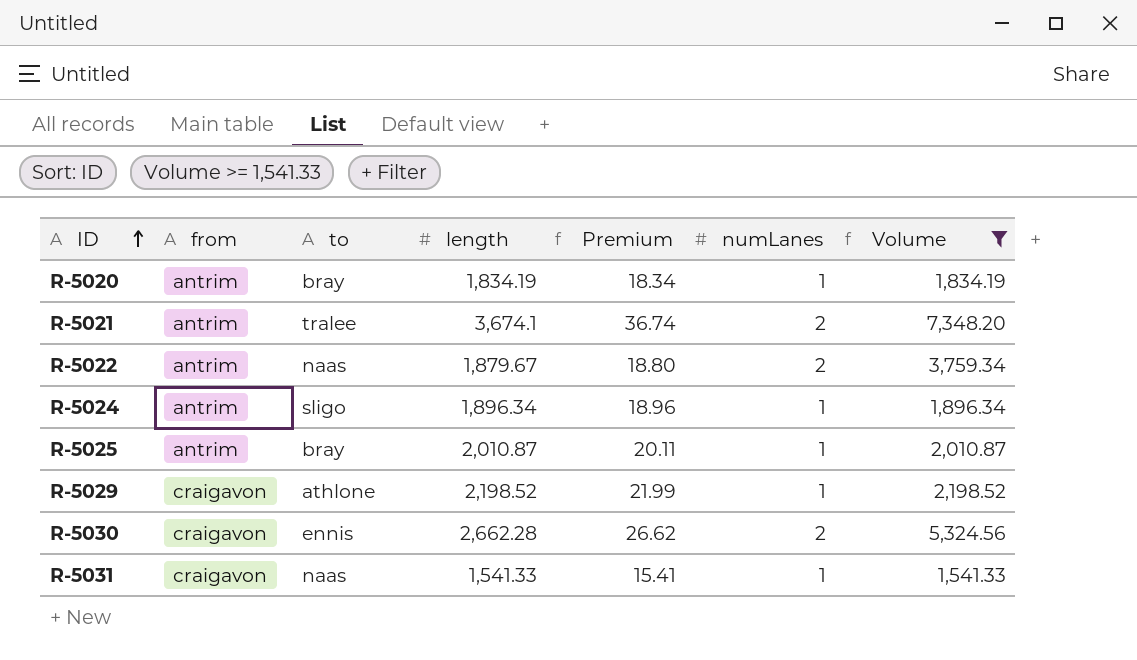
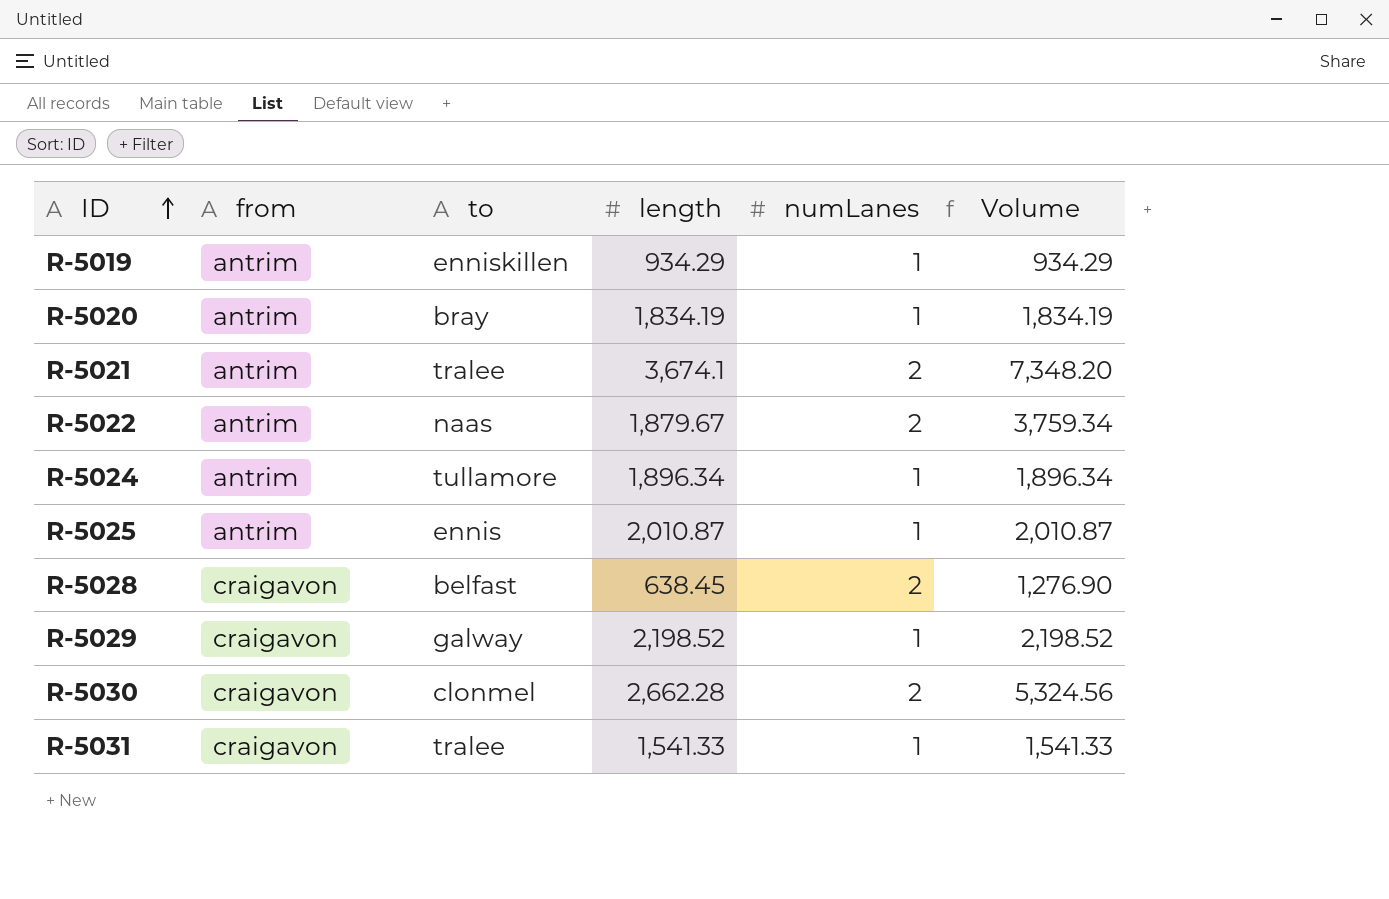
filter: Volume >= 1,541.33 -> none
column Premium | formula: [length] * 0.01 -> none
R-5024 | to: sligo -> tullamore
R-5025 | to: bray -> ennis
R-5029 | to: athlone -> galway
R-5030 | to: ennis -> clonmel
R-5031 | to: naas -> tralee

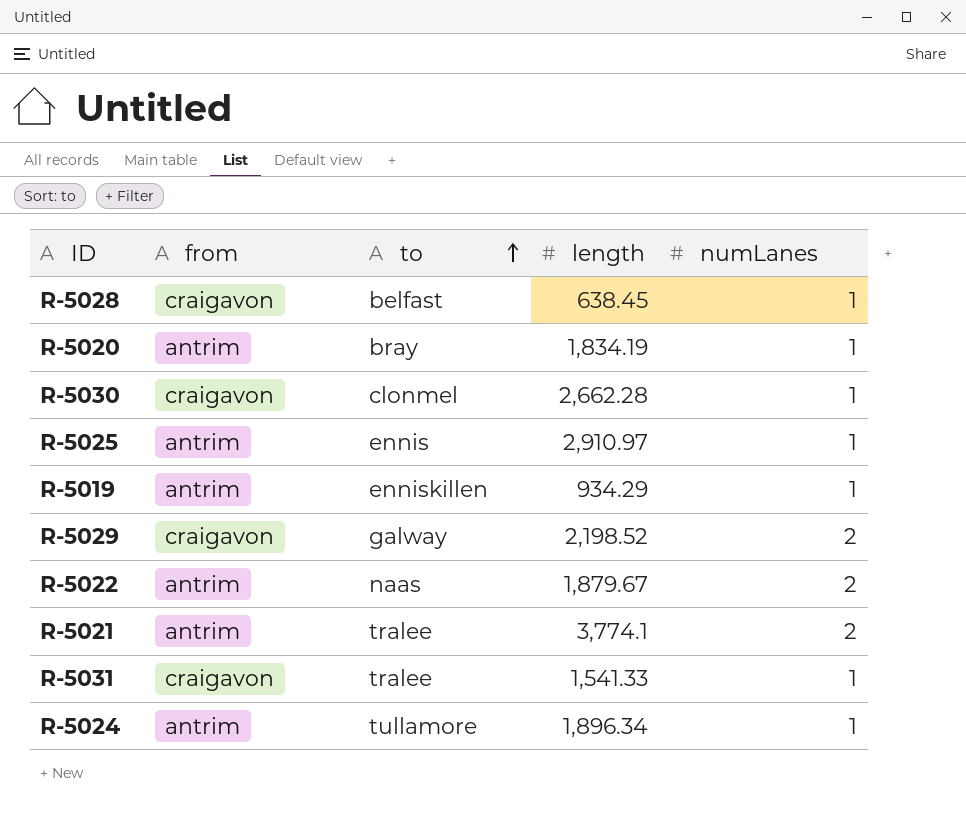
row order: ID ascending -> to ascending
column Volume | formula: [length] * [numLanes] -> none
R-5028 | numLanes: 2 -> 1
R-5030 | numLanes: 2 -> 1
R-5025 | length: 2,010.87 -> 2,910.97
R-5029 | numLanes: 1 -> 2
R-5021 | length: 3,674.1 -> 3,774.1

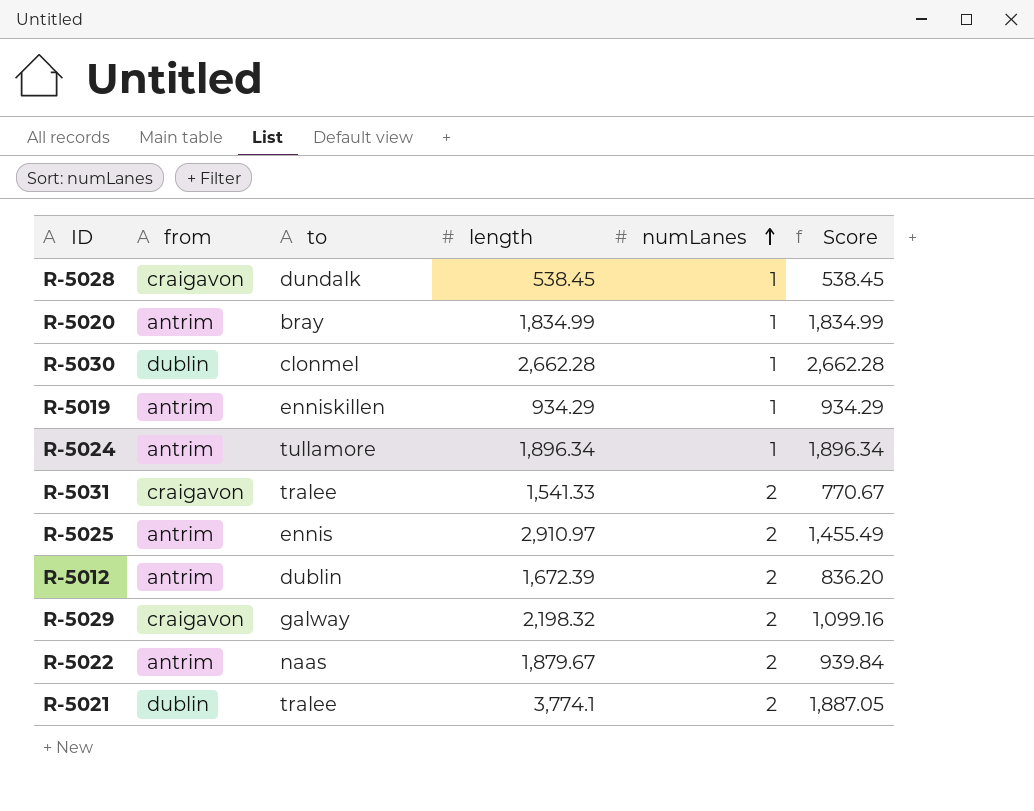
row order: to ascending -> numLanes ascending
column Score | formula: none -> [length] / [numLanes]
R-5028 | to: belfast -> dundalk
R-5028 | length: 638.45 -> 538.45
R-5020 | length: 1,834.19 -> 1,834.99
R-5030 | from: craigavon -> dublin
R-5031 | numLanes: 1 -> 2
R-5025 | numLanes: 1 -> 2
row R-5012: none -> antrim | dublin | 1,672.39 | 2 | 836.20
R-5029 | length: 2,198.52 -> 2,198.32
R-5021 | from: antrim -> dublin

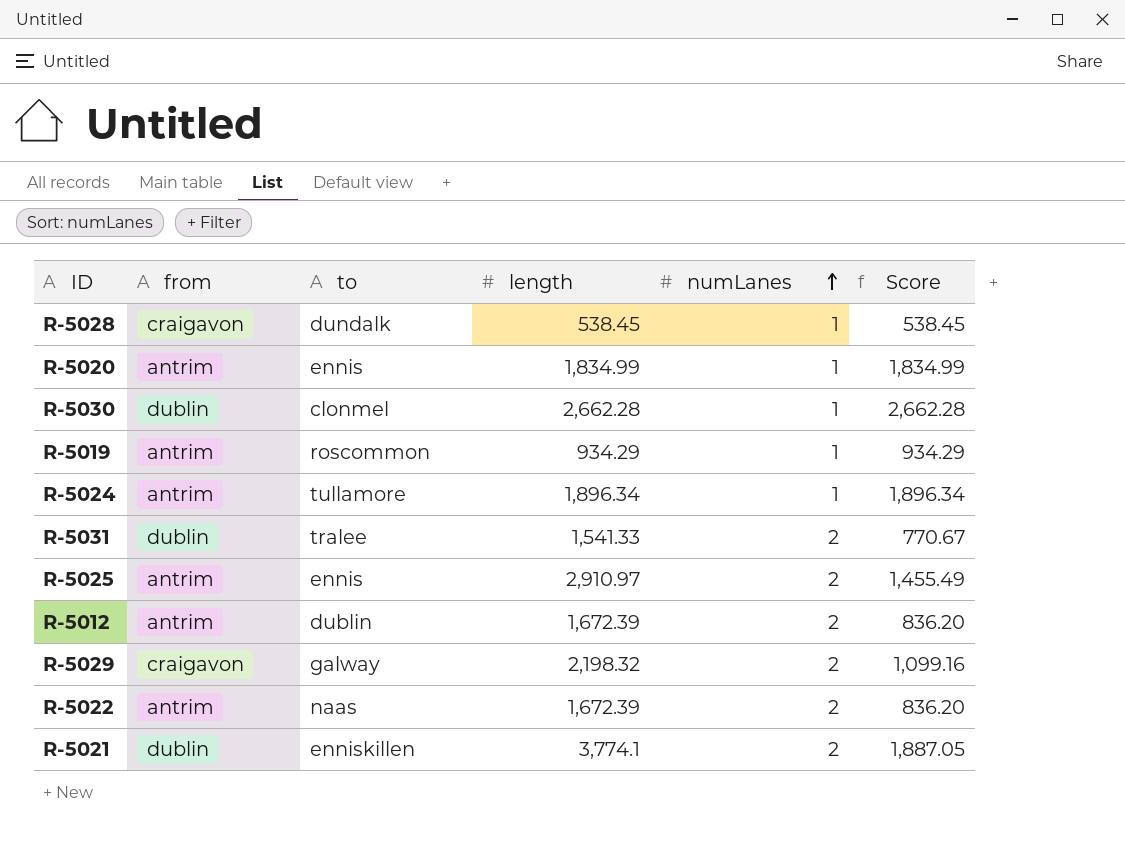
R-5020 | to: bray -> ennis
R-5019 | to: enniskillen -> roscommon
R-5031 | from: craigavon -> dublin
R-5022 | length: 1,879.67 -> 1,672.39
R-5022 | Score: 939.84 -> 836.20
R-5021 | to: tralee -> enniskillen

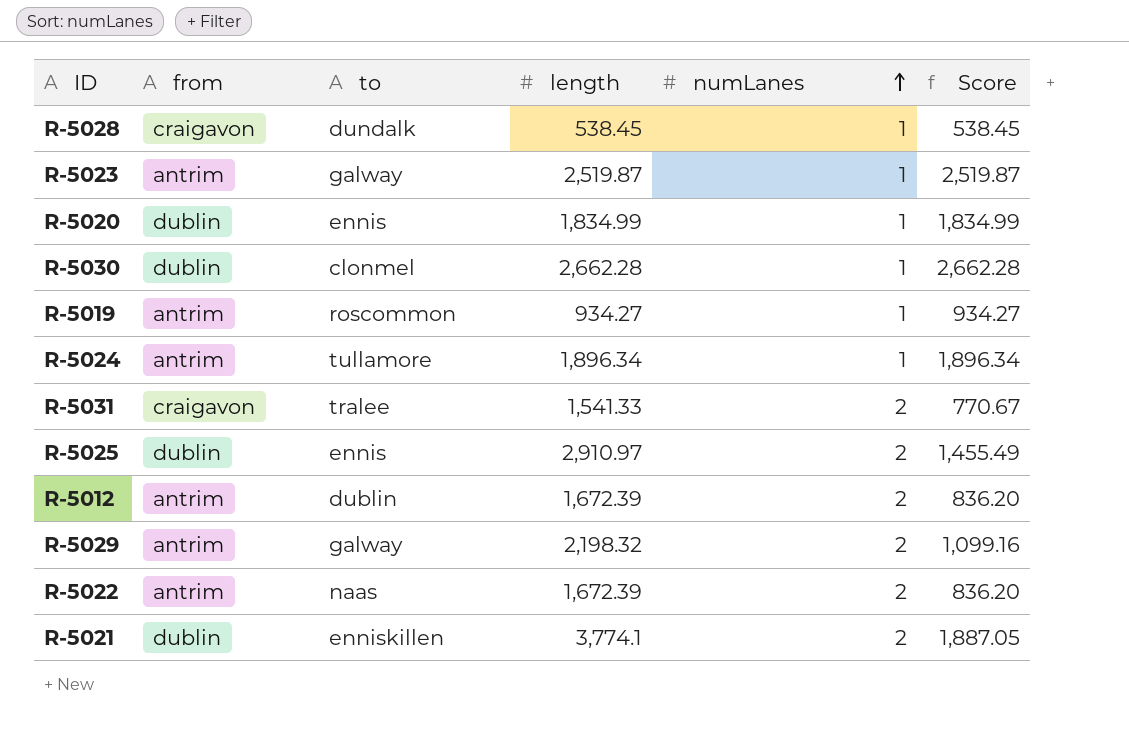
row R-5023: none -> antrim | galway | 2,519.87 | 1 | 2,519.87
R-5020 | from: antrim -> dublin
R-5019 | length: 934.29 -> 934.27
R-5019 | Score: 934.29 -> 934.27
R-5031 | from: dublin -> craigavon
R-5025 | from: antrim -> dublin
R-5029 | from: craigavon -> antrim

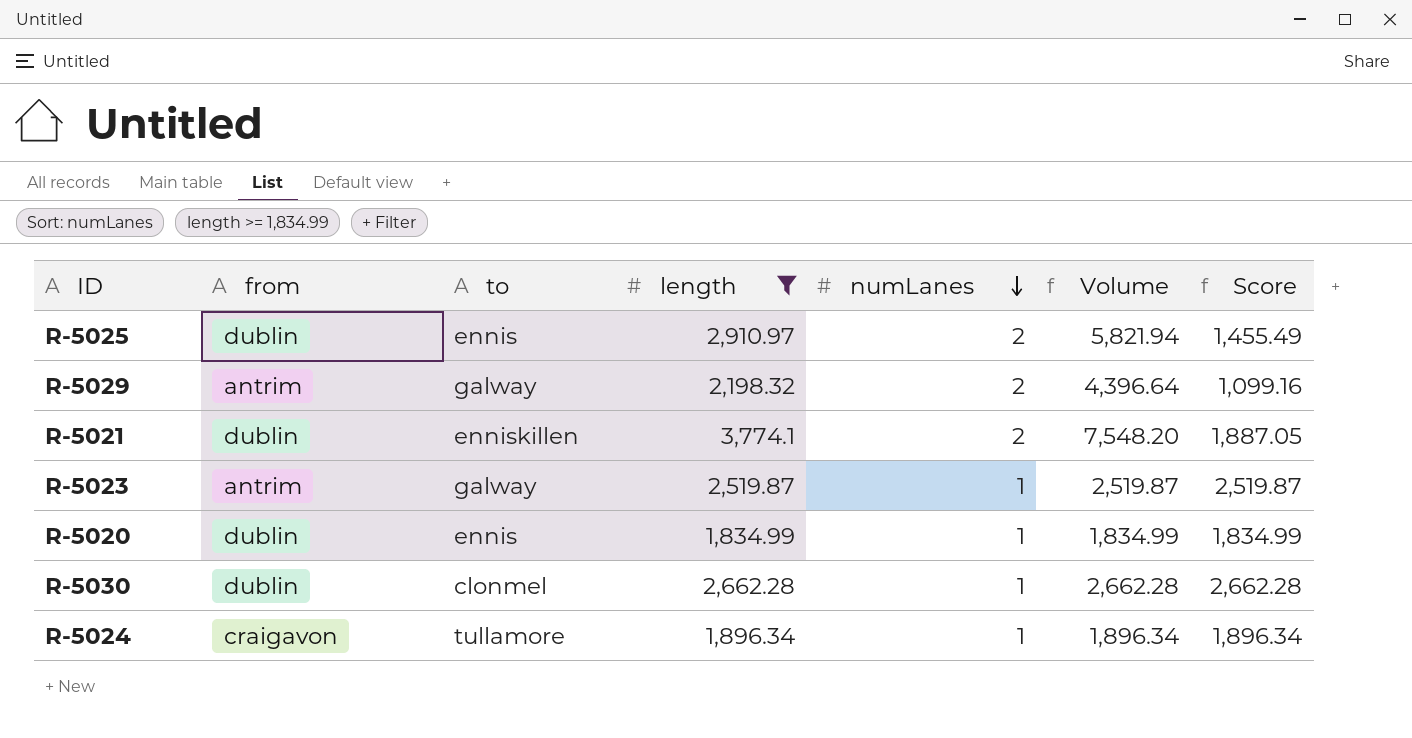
filter: none -> length >= 1,834.99
row order: numLanes ascending -> numLanes descending
column Volume | formula: none -> [length] * [numLanes]
R-5024 | from: antrim -> craigavon

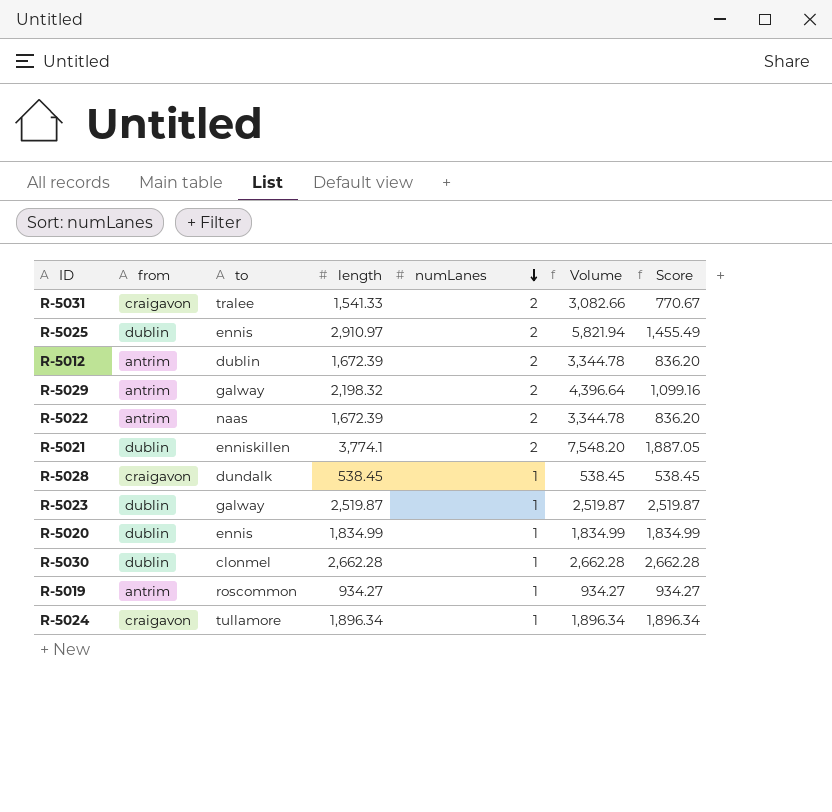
filter: length >= 1,834.99 -> none
R-5023 | from: antrim -> dublin

